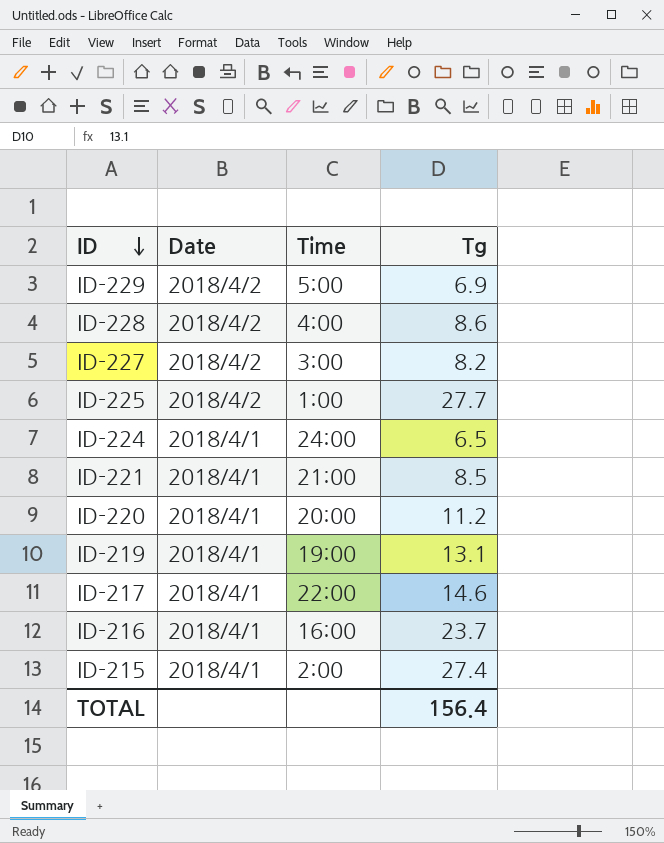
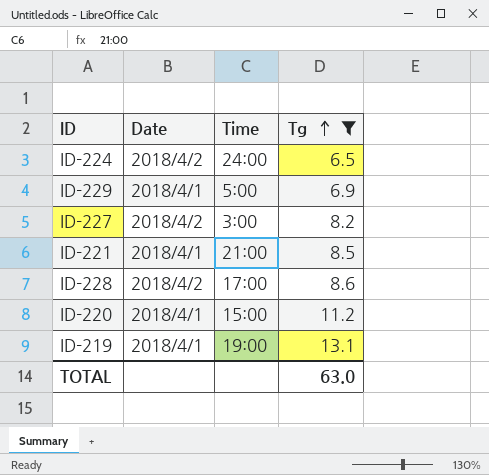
filter: none -> Tg <= 13.1
row order: ID descending -> Tg ascending
ID-224 | Date: 2018/4/1 -> 2018/4/2
ID-229 | Date: 2018/4/2 -> 2018/4/1
ID-228 | Time: 4:00 -> 17:00
ID-220 | Time: 20:00 -> 15:00
TOTAL | Tg: 156.4 -> 63.0

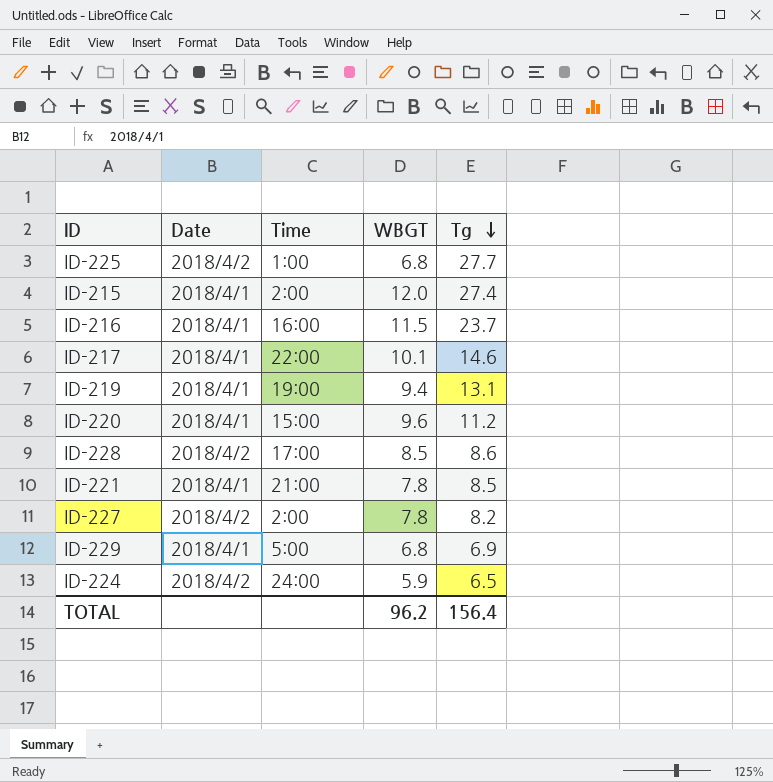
filter: Tg <= 13.1 -> none
row order: Tg ascending -> Tg descending
column WBGT | position: none -> 4
ID-227 | Time: 3:00 -> 2:00
TOTAL | Tg: 63.0 -> 156.4

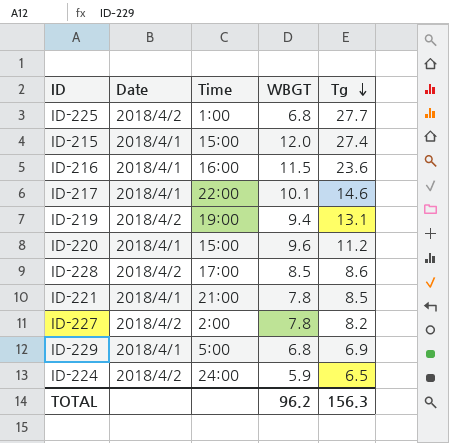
ID-215 | Time: 2:00 -> 15:00
ID-216 | Tg: 23.7 -> 23.6
ID-219 | Date: 2018/4/1 -> 2018/4/2
TOTAL | Tg: 156.4 -> 156.3

